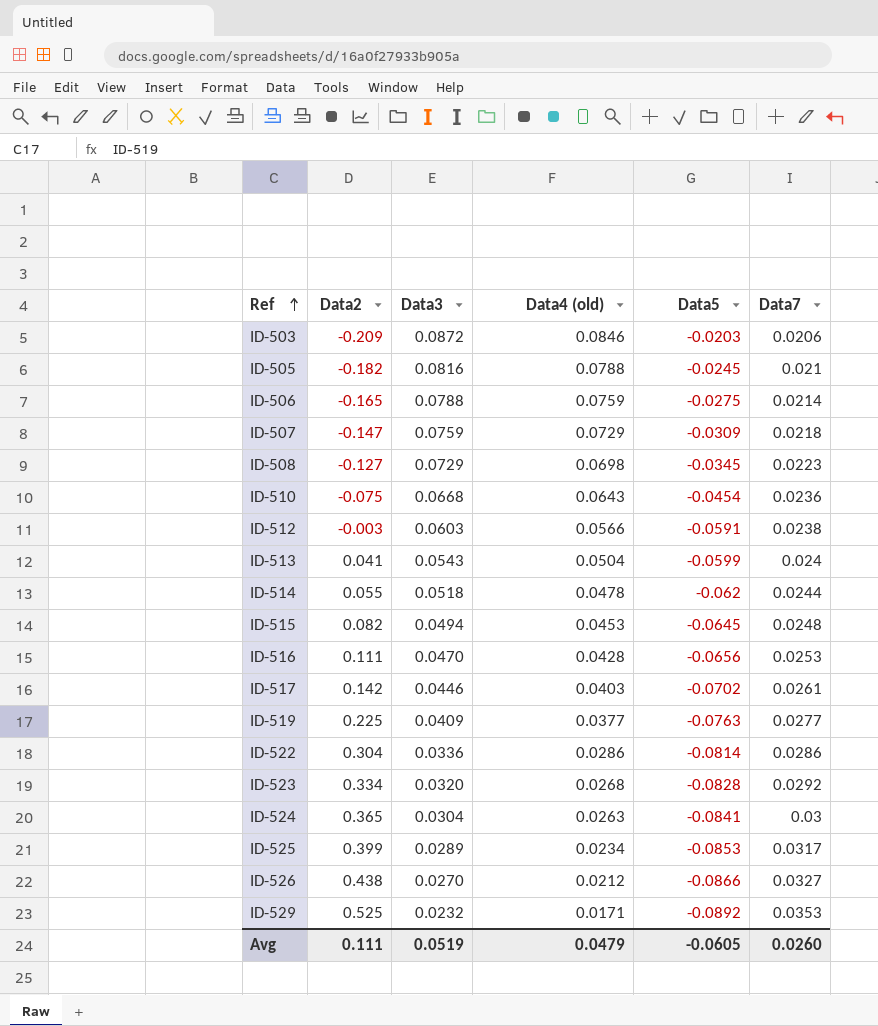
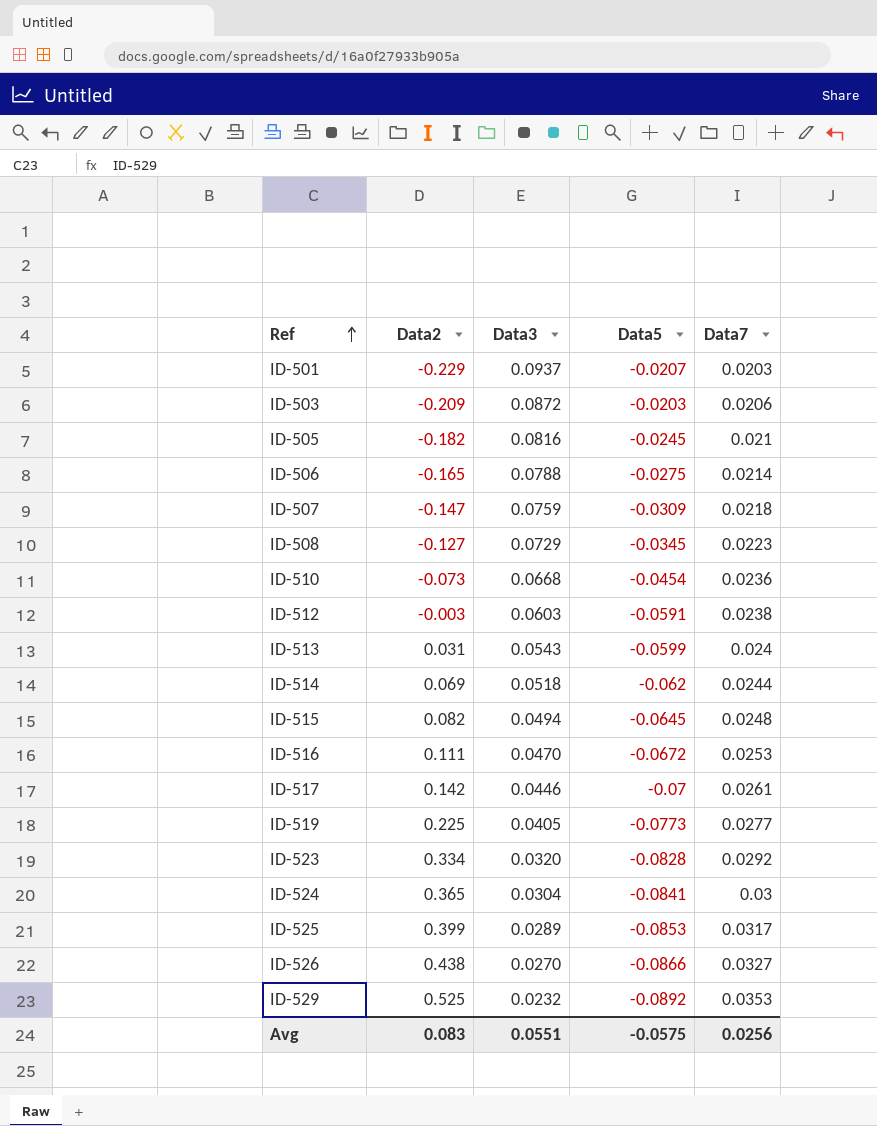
column Data4 (old) | position: 4 -> none
row ID-522: 0.304 | 0.0336 | 0.0286 | -0.0814 | 0.0286 -> none
row ID-501: none -> -0.229 | 0.0937 | -0.0207 | 0.0203
ID-510 | Data2: -0.075 -> -0.073
ID-513 | Data2: 0.041 -> 0.031
ID-514 | Data2: 0.055 -> 0.069
ID-516 | Data5: -0.0656 -> -0.0672
ID-517 | Data5: -0.0702 -> -0.07
ID-519 | Data3: 0.0409 -> 0.0405
ID-519 | Data5: -0.0763 -> -0.0773
Avg | Data2: 0.111 -> 0.083
Avg | Data3: 0.0519 -> 0.0551
Avg | Data5: -0.0605 -> -0.0575
Avg | Data7: 0.0260 -> 0.0256

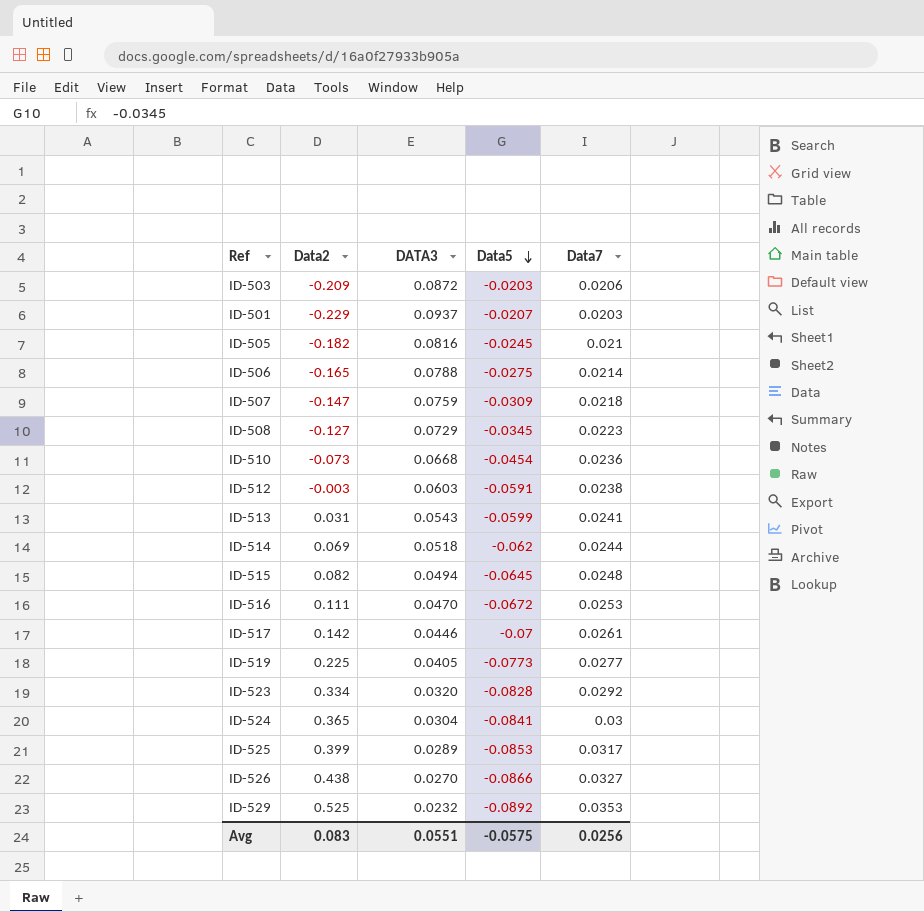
row order: Ref ascending -> Data5 descending
column name: Data3 -> DATA3
ID-513 | Data7: 0.024 -> 0.0241

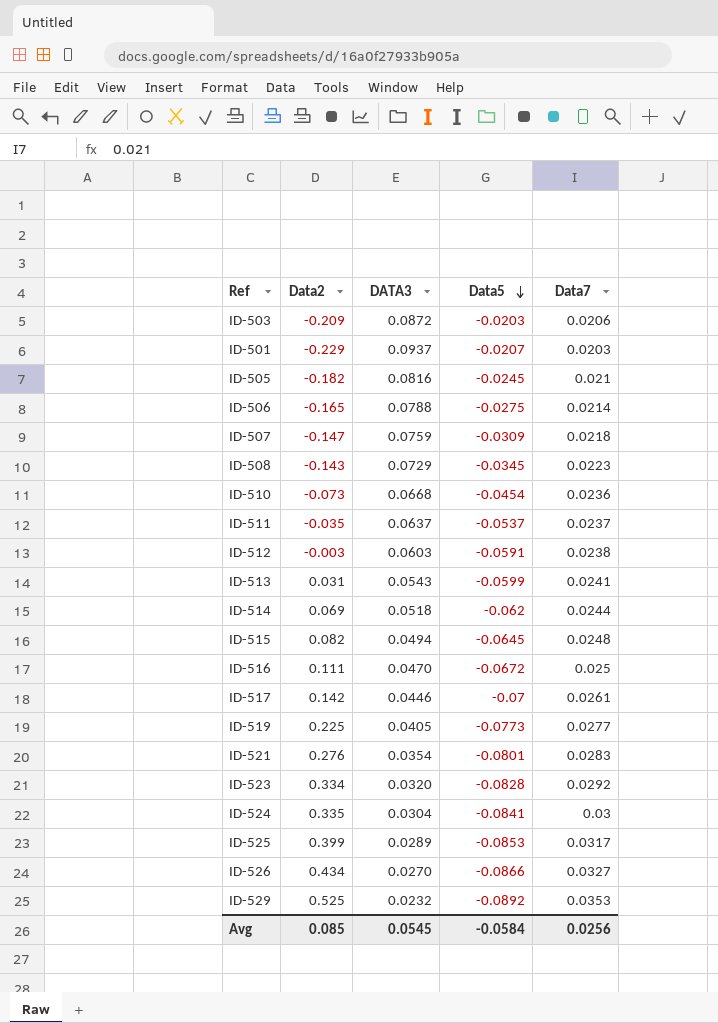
ID-508 | Data2: -0.127 -> -0.143
row ID-511: none -> -0.035 | 0.0637 | -0.0537 | 0.0237
ID-516 | Data7: 0.0253 -> 0.025
row ID-521: none -> 0.276 | 0.0354 | -0.0801 | 0.0283
ID-524 | Data2: 0.365 -> 0.335
ID-526 | Data2: 0.438 -> 0.434
Avg | Data2: 0.083 -> 0.085
Avg | DATA3: 0.0551 -> 0.0545
Avg | Data5: -0.0575 -> -0.0584

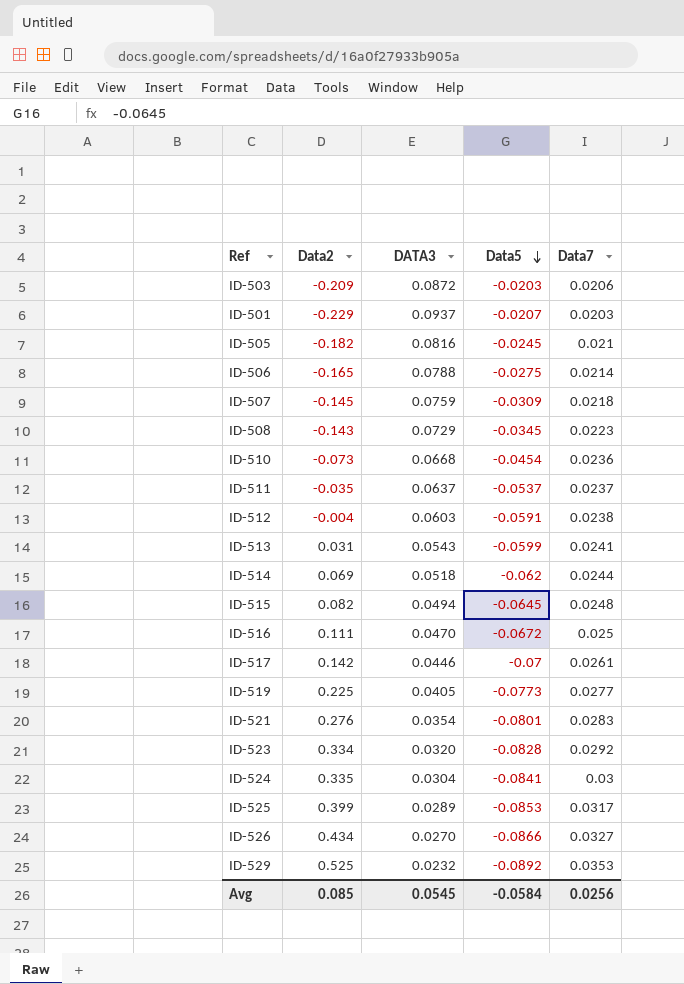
ID-507 | Data2: -0.147 -> -0.145
ID-512 | Data2: -0.003 -> -0.004

